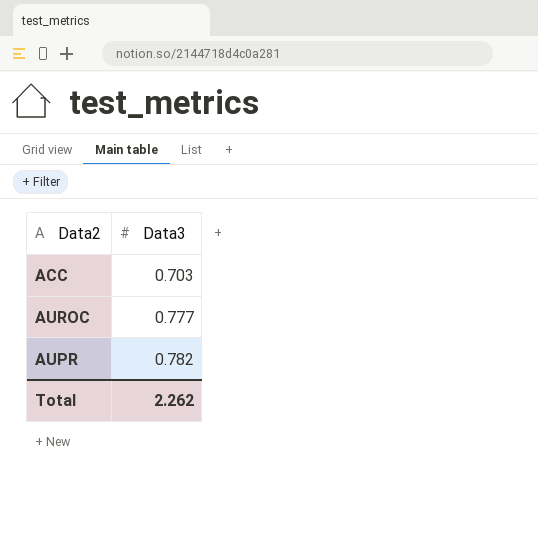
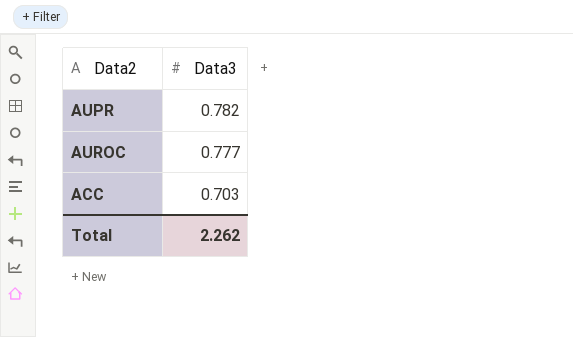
row order: Data3 ascending -> Data3 descending

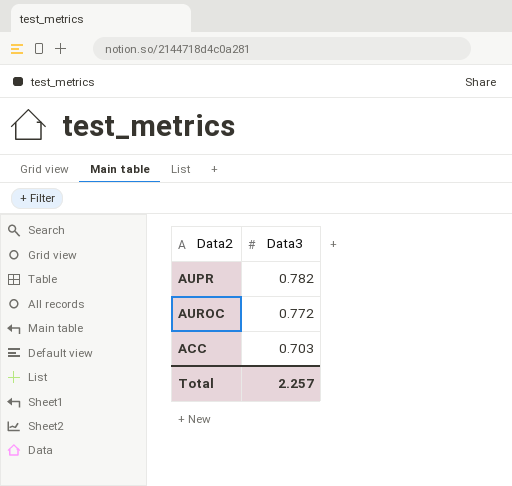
AUROC | Data3: 0.777 -> 0.772
Total | Data3: 2.262 -> 2.257

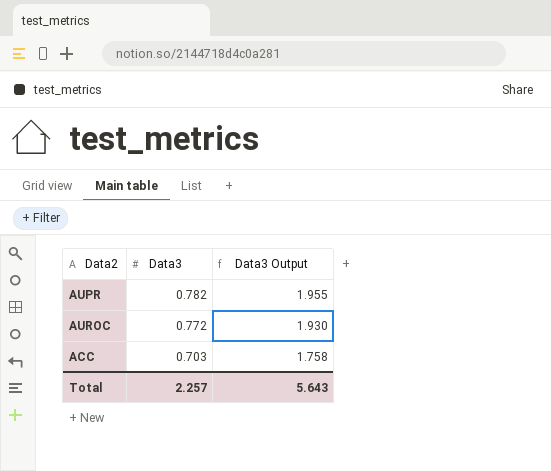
column Data3 Output | formula: none -> [Data3] * 2.5

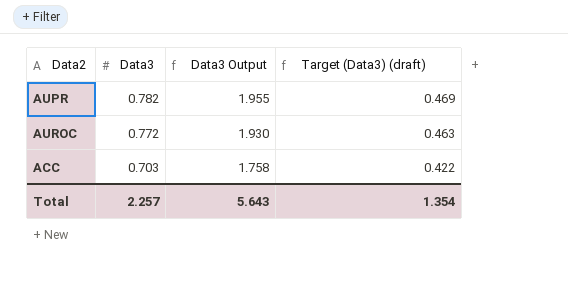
column Target (Data3) (draft) | formula: none -> [Data3] * 0.6

